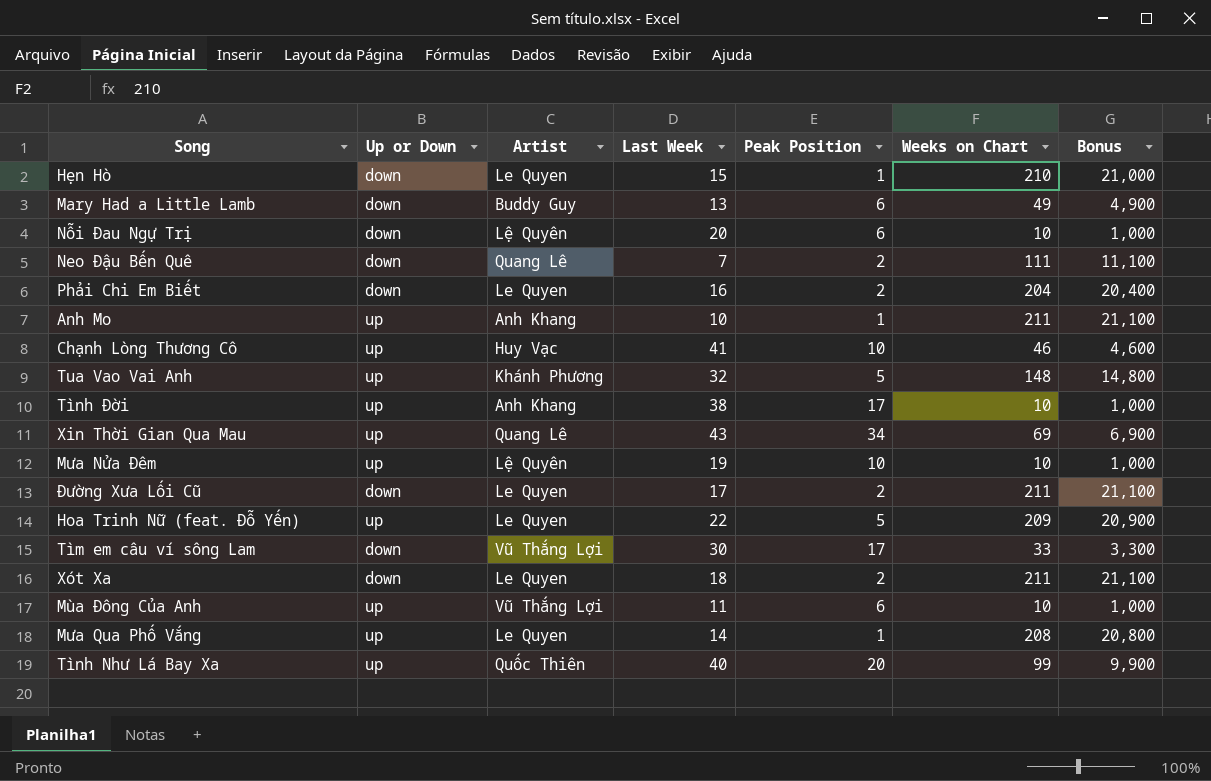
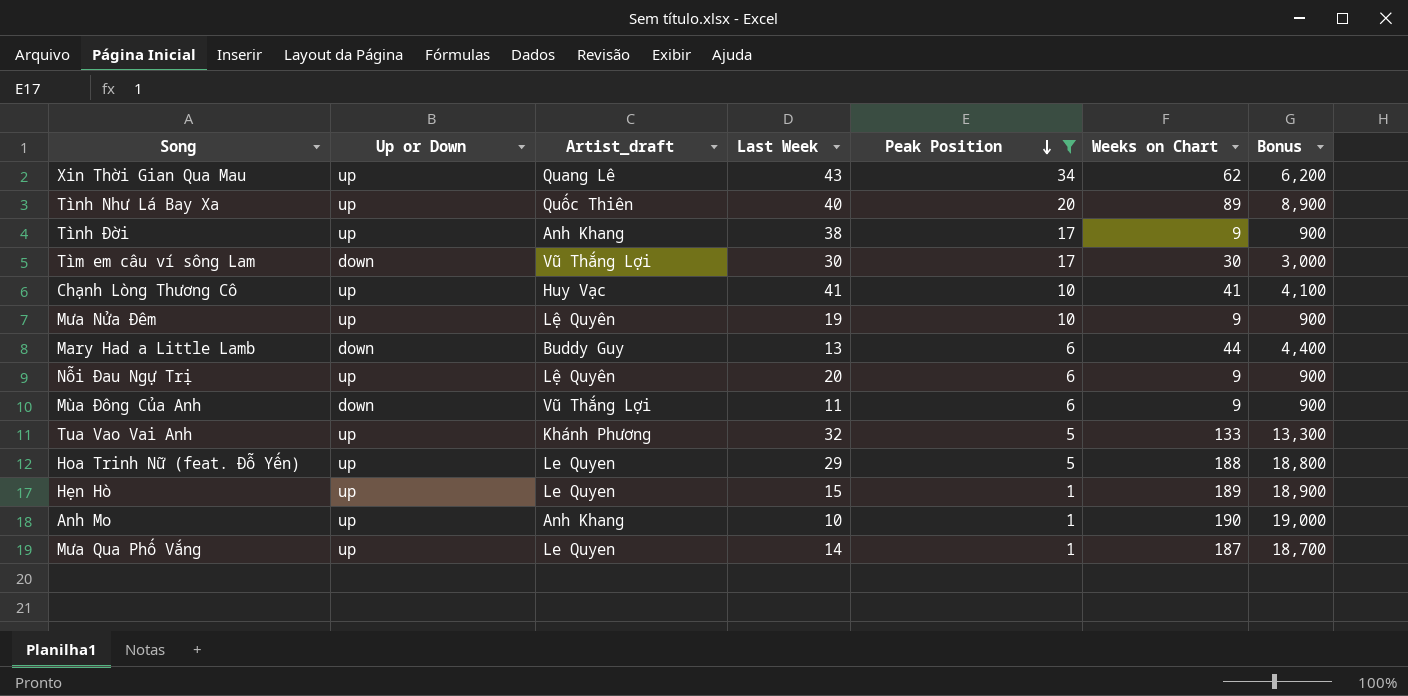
filter: none -> Peak Position != 2
row order: none -> Peak Position descending
column name: Artist -> Artist_draft
Xin Thời Gian Qua Mau | Weeks on Chart: 69 -> 62
Xin Thời Gian Qua Mau | Bonus: 6,900 -> 6,200
Tình Như Lá Bay Xa | Weeks on Chart: 99 -> 89
Tình Như Lá Bay Xa | Bonus: 9,900 -> 8,900
Tình Đời | Weeks on Chart: 10 -> 9
Tình Đời | Bonus: 1,000 -> 900
Tìm em câu ví sông Lam | Weeks on Chart: 33 -> 30
Tìm em câu ví sông Lam | Bonus: 3,300 -> 3,000
Chạnh Lòng Thương Cô | Weeks on Chart: 46 -> 41
Chạnh Lòng Thương Cô | Bonus: 4,600 -> 4,100
Mưa Nửa Đêm | Weeks on Chart: 10 -> 9
Mưa Nửa Đêm | Bonus: 1,000 -> 900
Mary Had a Little Lamb | Weeks on Chart: 49 -> 44
Mary Had a Little Lamb | Bonus: 4,900 -> 4,400
Nỗi Đau Ngự Trị | Up or Down: down -> up
Nỗi Đau Ngự Trị | Weeks on Chart: 10 -> 9
Nỗi Đau Ngự Trị | Bonus: 1,000 -> 900
Mùa Đông Của Anh | Up or Down: up -> down
Mùa Đông Của Anh | Weeks on Chart: 10 -> 9
Mùa Đông Của Anh | Bonus: 1,000 -> 900
Tua Vao Vai Anh | Weeks on Chart: 148 -> 133
Tua Vao Vai Anh | Bonus: 14,800 -> 13,300
Hoa Trinh Nữ (feat. Đỗ Yến) | Last Week: 22 -> 29
Hoa Trinh Nữ (feat. Đỗ Yến) | Weeks on Chart: 209 -> 188
Hoa Trinh Nữ (feat. Đỗ Yến) | Bonus: 20,900 -> 18,800
Hẹn Hò | Up or Down: down -> up
Hẹn Hò | Weeks on Chart: 210 -> 189
Hẹn Hò | Bonus: 21,000 -> 18,900
Anh Mo | Weeks on Chart: 211 -> 190
Anh Mo | Bonus: 21,100 -> 19,000
Mưa Qua Phố Vắng | Weeks on Chart: 208 -> 187
Mưa Qua Phố Vắng | Bonus: 20,800 -> 18,700

